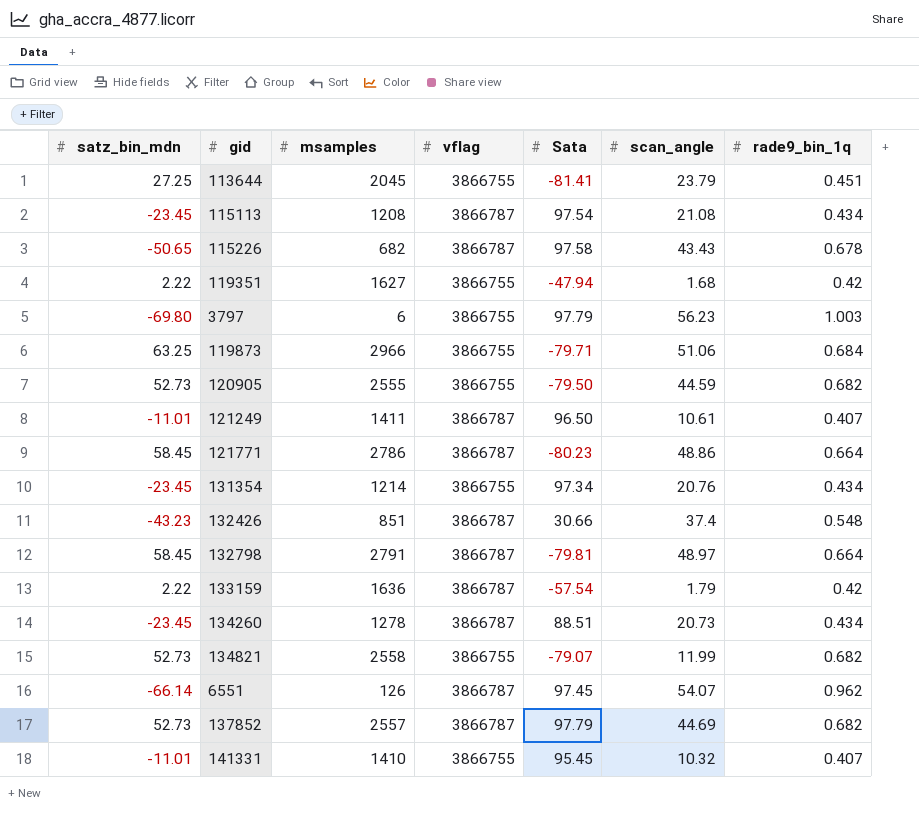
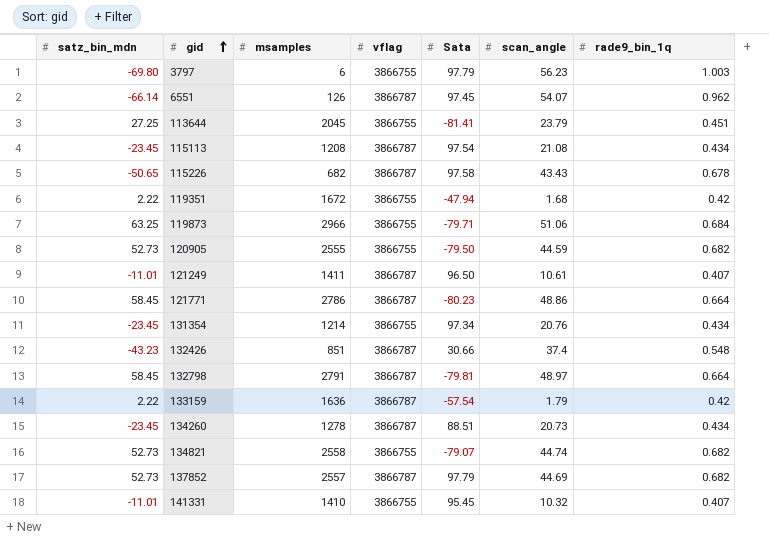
row order: none -> gid ascending
119351 | msamples: 1627 -> 1672
134821 | scan_angle: 11.99 -> 44.74

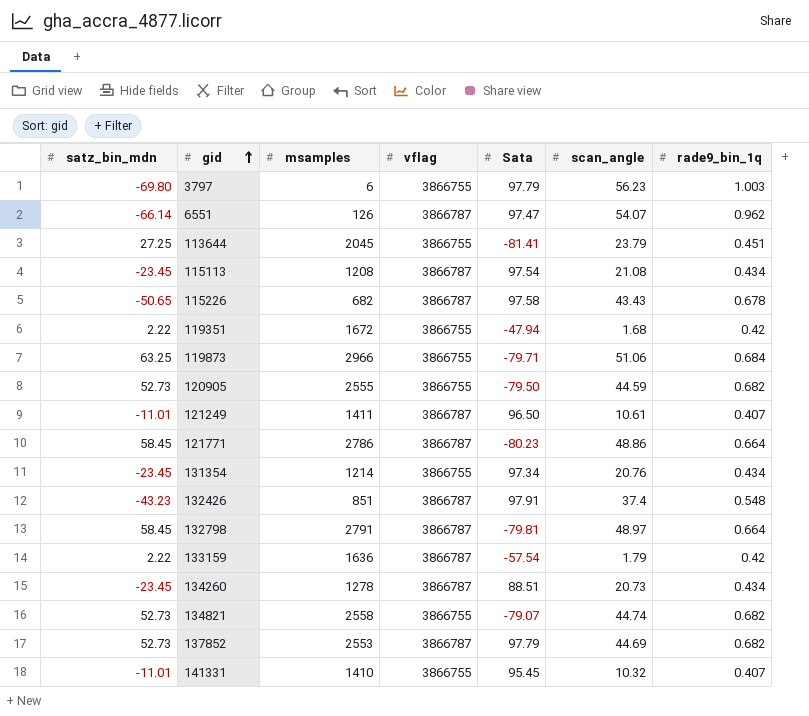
6551 | Sata: 97.45 -> 97.47
132426 | Sata: 30.66 -> 97.91
137852 | msamples: 2557 -> 2553

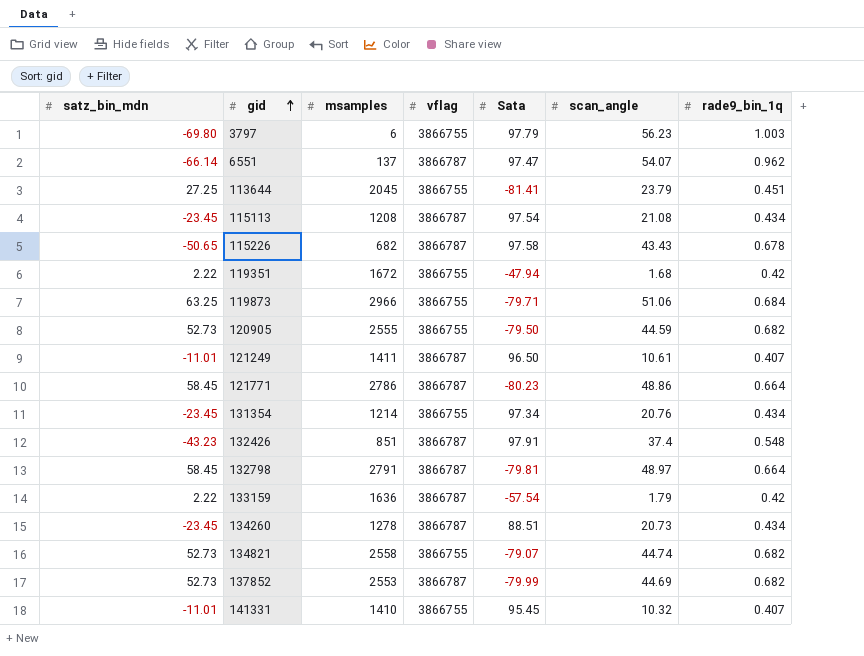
6551 | msamples: 126 -> 137
137852 | Sata: 97.79 -> -79.99

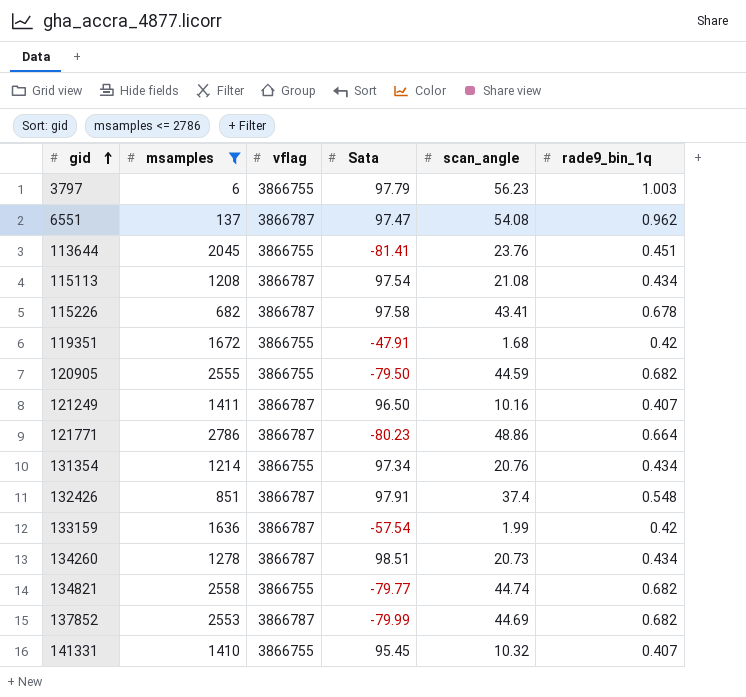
filter: none -> msamples <= 2786
column satz_bin_mdn | position: 1 -> none
6551 | scan_angle: 54.07 -> 54.08
113644 | scan_angle: 23.79 -> 23.76
115226 | scan_angle: 43.43 -> 43.41
119351 | Sata: -47.94 -> -47.91
121249 | scan_angle: 10.61 -> 10.16
133159 | scan_angle: 1.79 -> 1.99
134260 | Sata: 88.51 -> 98.51
134821 | Sata: -79.07 -> -79.77

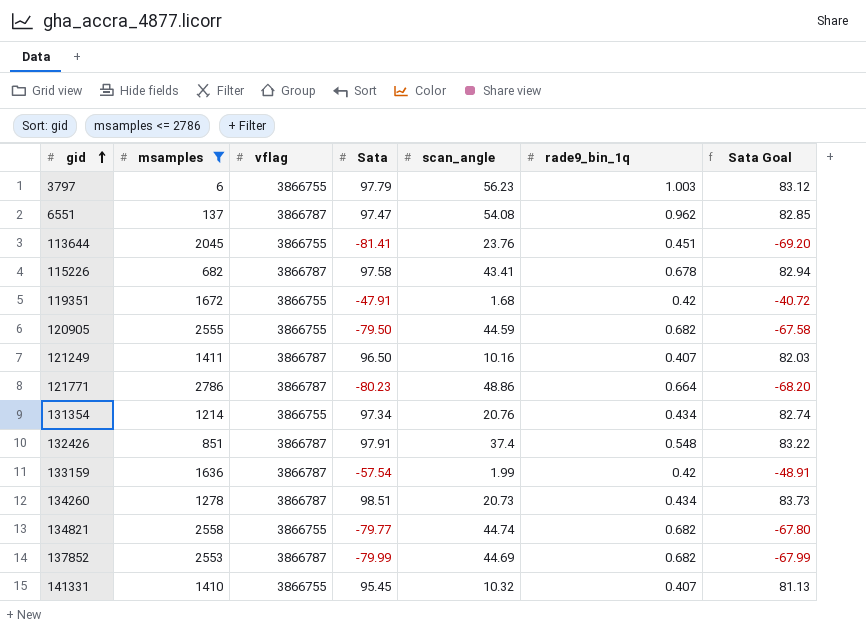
column Sata Goal | formula: none -> [Sata] * 0.85
row 115113: 1208 | 3866787 | 97.54 | 21.08 | 0.434 -> none

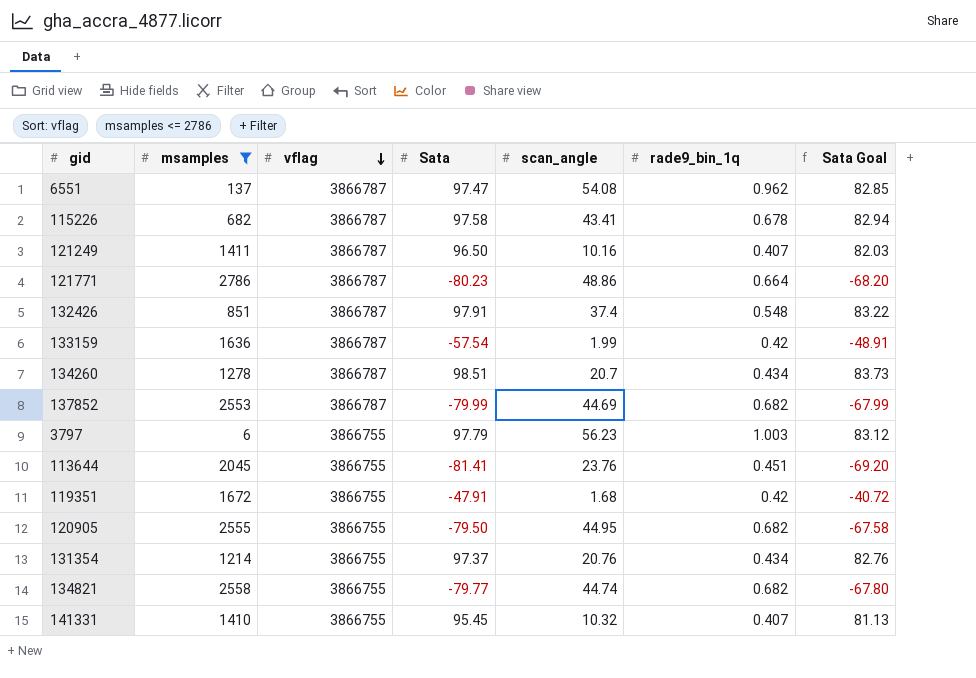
row order: gid ascending -> vflag descending
134260 | scan_angle: 20.73 -> 20.7
120905 | scan_angle: 44.59 -> 44.95
131354 | Sata: 97.34 -> 97.37
131354 | Sata Goal: 82.74 -> 82.76

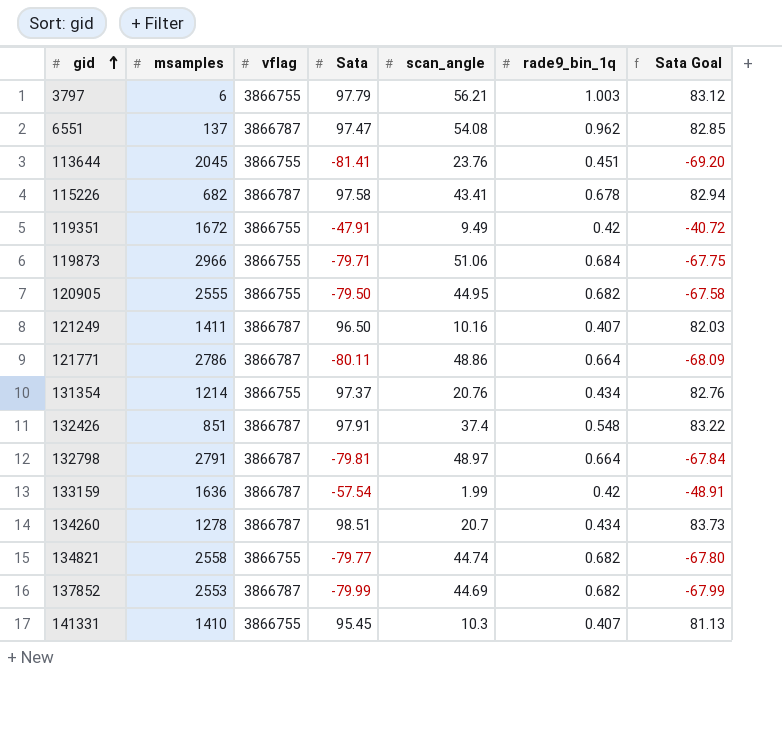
filter: msamples <= 2786 -> none
row order: vflag descending -> gid ascending
3797 | scan_angle: 56.23 -> 56.21
119351 | scan_angle: 1.68 -> 9.49
121771 | Sata: -80.23 -> -80.11
121771 | Sata Goal: -68.20 -> -68.09
141331 | scan_angle: 10.32 -> 10.3

